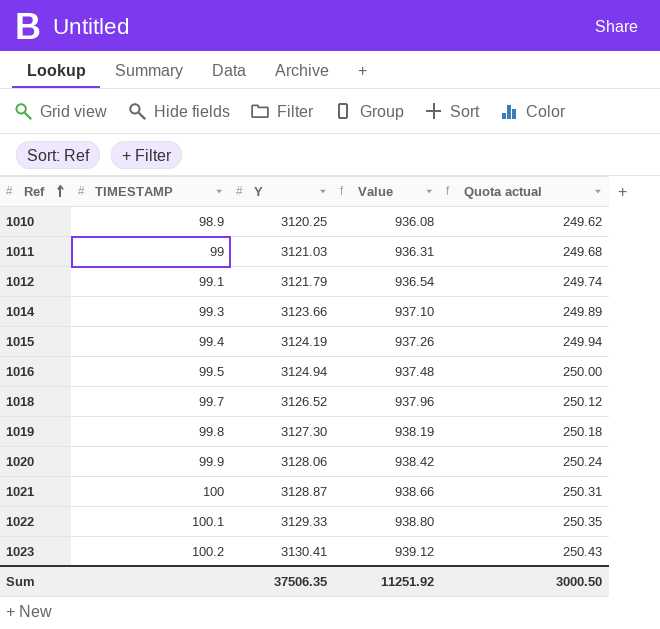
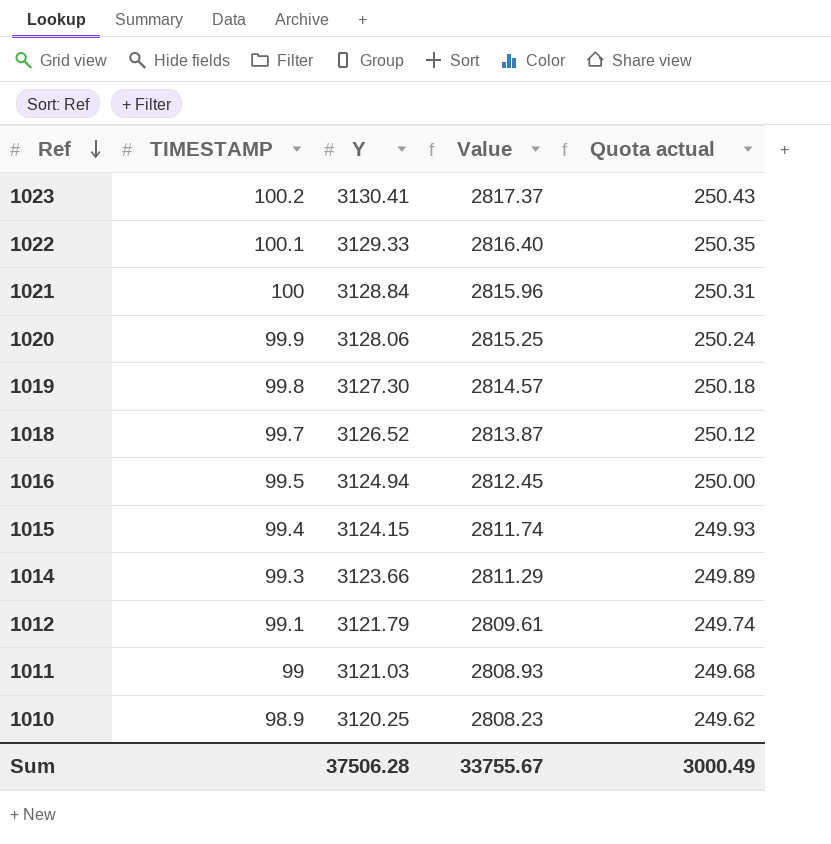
row order: Ref ascending -> Ref descending
column Value | formula: [Y] * 0.3 -> [Y] * 0.9
1021 | Y: 3128.87 -> 3128.84
1015 | Y: 3124.19 -> 3124.15
1015 | Quota actual: 249.94 -> 249.93
Sum | Y: 37506.35 -> 37506.28
Sum | Value: 11251.92 -> 33755.67
Sum | Quota actual: 3000.50 -> 3000.49

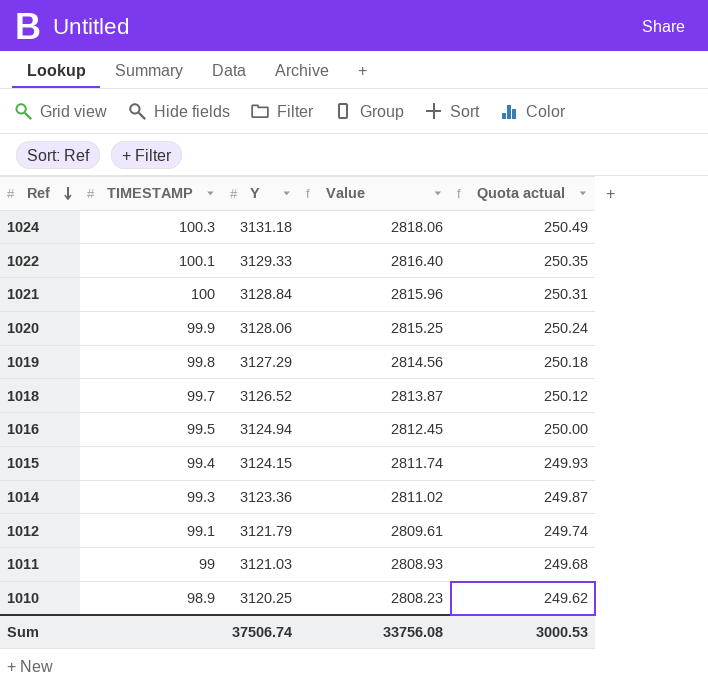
row 1023: 100.2 | 3130.41 | 2817.37 | 250.43 -> none
row 1024: none -> 100.3 | 3131.18 | 2818.06 | 250.49
1019 | Y: 3127.30 -> 3127.29
1019 | Value: 2814.57 -> 2814.56
1014 | Y: 3123.66 -> 3123.36
1014 | Value: 2811.29 -> 2811.02
1014 | Quota actual: 249.89 -> 249.87
Sum | Y: 37506.28 -> 37506.74
Sum | Value: 33755.67 -> 33756.08
Sum | Quota actual: 3000.49 -> 3000.53

